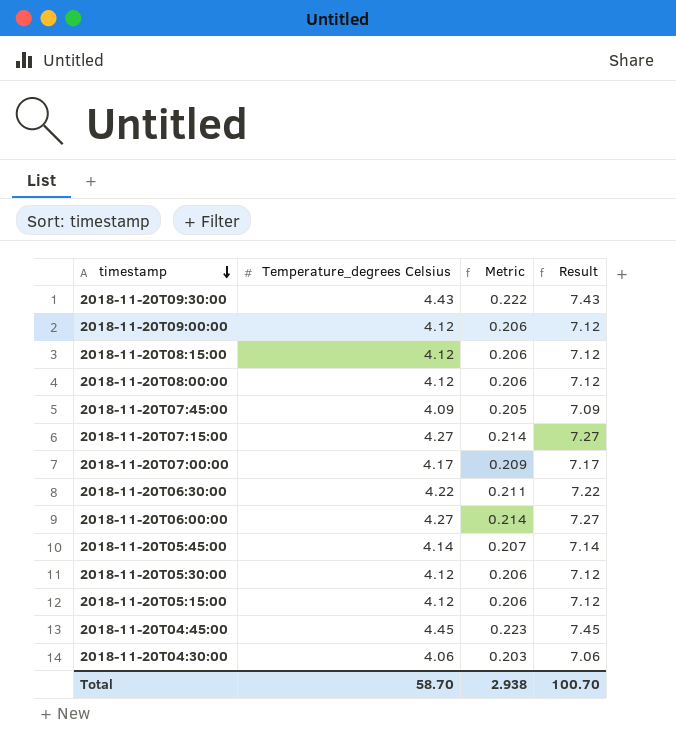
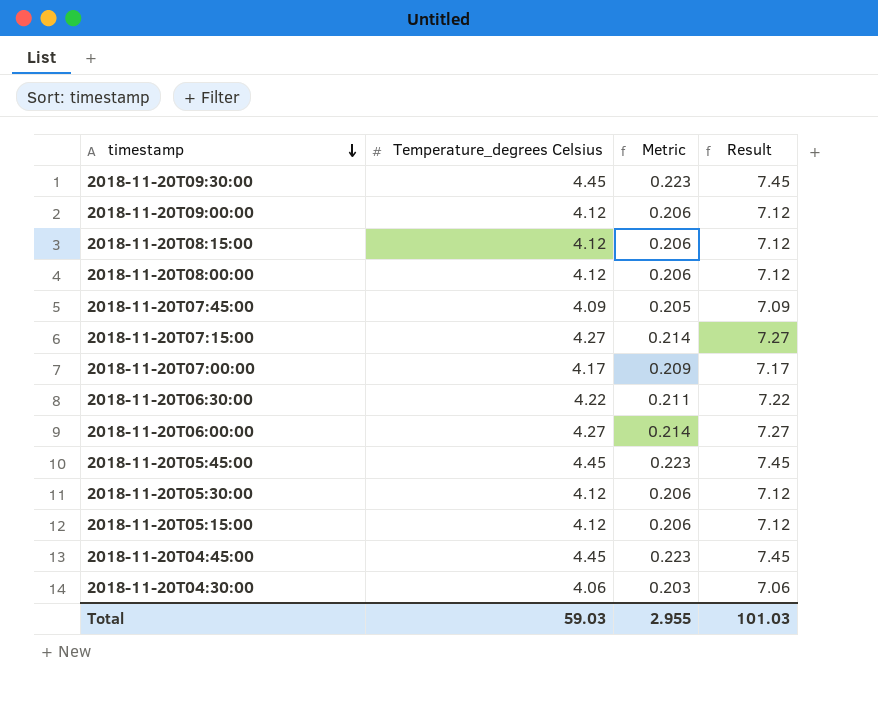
2018-11-20T09:30:00 | Temperature_degrees Celsius: 4.43 -> 4.45
2018-11-20T09:30:00 | Metric: 0.222 -> 0.223
2018-11-20T09:30:00 | Result: 7.43 -> 7.45
2018-11-20T05:45:00 | Temperature_degrees Celsius: 4.14 -> 4.45
2018-11-20T05:45:00 | Metric: 0.207 -> 0.223
2018-11-20T05:45:00 | Result: 7.14 -> 7.45
Total | Temperature_degrees Celsius: 58.70 -> 59.03
Total | Metric: 2.938 -> 2.955
Total | Result: 100.70 -> 101.03

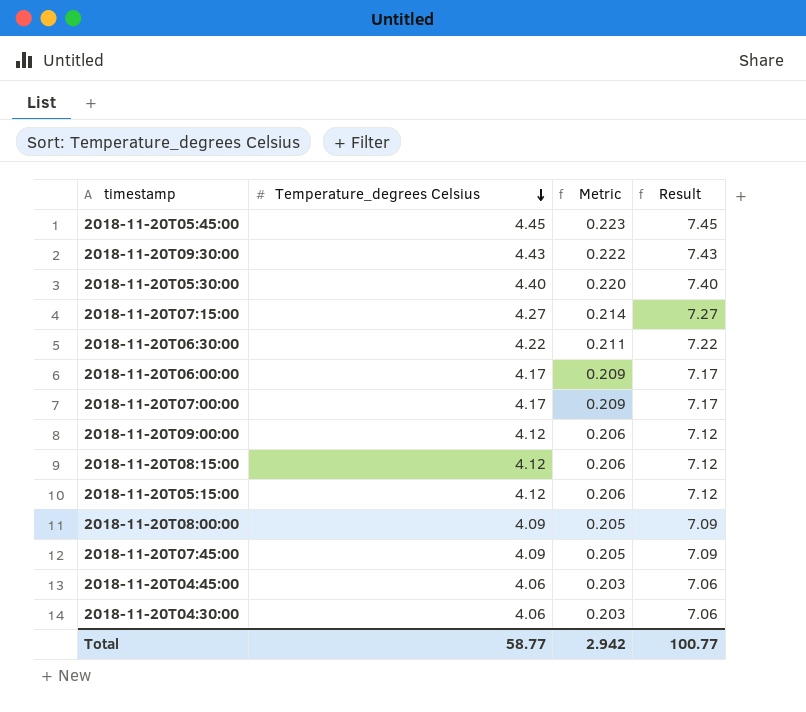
row order: timestamp descending -> Temperature_degrees Celsius descending
2018-11-20T09:30:00 | Temperature_degrees Celsius: 4.45 -> 4.43
2018-11-20T09:30:00 | Metric: 0.223 -> 0.222
2018-11-20T09:30:00 | Result: 7.45 -> 7.43
2018-11-20T05:30:00 | Temperature_degrees Celsius: 4.12 -> 4.40
2018-11-20T05:30:00 | Metric: 0.206 -> 0.220
2018-11-20T05:30:00 | Result: 7.12 -> 7.40
2018-11-20T06:00:00 | Temperature_degrees Celsius: 4.27 -> 4.17
2018-11-20T06:00:00 | Metric: 0.214 -> 0.209
2018-11-20T06:00:00 | Result: 7.27 -> 7.17
2018-11-20T08:00:00 | Temperature_degrees Celsius: 4.12 -> 4.09
2018-11-20T08:00:00 | Metric: 0.206 -> 0.205
2018-11-20T08:00:00 | Result: 7.12 -> 7.09
2018-11-20T04:45:00 | Temperature_degrees Celsius: 4.45 -> 4.06
2018-11-20T04:45:00 | Metric: 0.223 -> 0.203
2018-11-20T04:45:00 | Result: 7.45 -> 7.06
Total | Temperature_degrees Celsius: 59.03 -> 58.77
Total | Metric: 2.955 -> 2.942
Total | Result: 101.03 -> 100.77

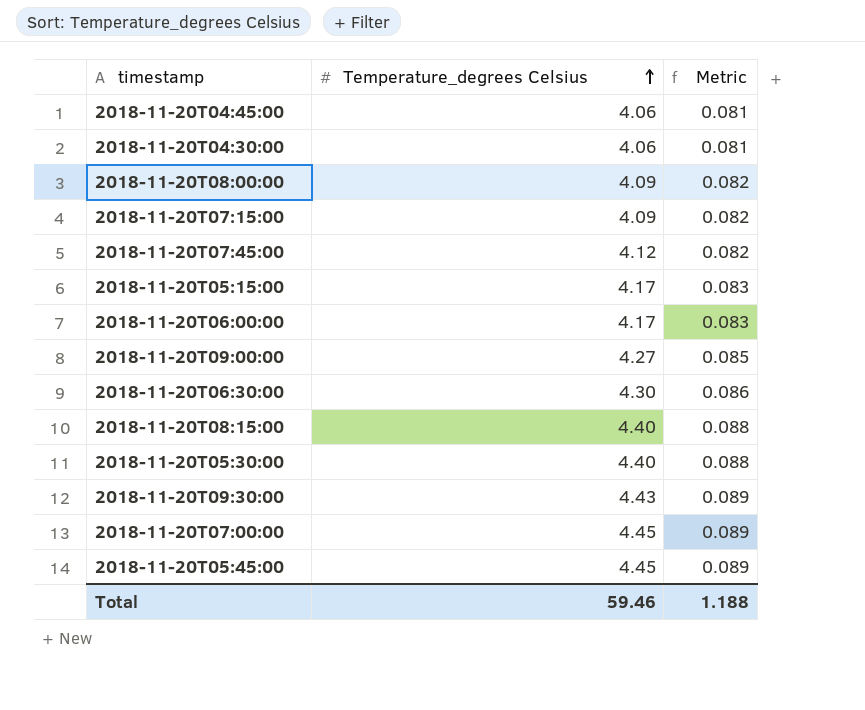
row order: Temperature_degrees Celsius descending -> Temperature_degrees Celsius ascending
column Result | formula: [Temperature_degrees Celsius] + 3 -> none
column Metric | formula: [Temperature_degrees Celsius] * 0.05 -> [Temperature_degrees Celsius] * 0.02
2018-11-20T07:15:00 | Temperature_degrees Celsius: 4.27 -> 4.09
2018-11-20T07:45:00 | Temperature_degrees Celsius: 4.09 -> 4.12
2018-11-20T05:15:00 | Temperature_degrees Celsius: 4.12 -> 4.17
2018-11-20T09:00:00 | Temperature_degrees Celsius: 4.12 -> 4.27
2018-11-20T06:30:00 | Temperature_degrees Celsius: 4.22 -> 4.30
2018-11-20T08:15:00 | Temperature_degrees Celsius: 4.12 -> 4.40
2018-11-20T07:00:00 | Temperature_degrees Celsius: 4.17 -> 4.45
Total | Temperature_degrees Celsius: 58.77 -> 59.46
Total | Metric: 2.942 -> 1.188

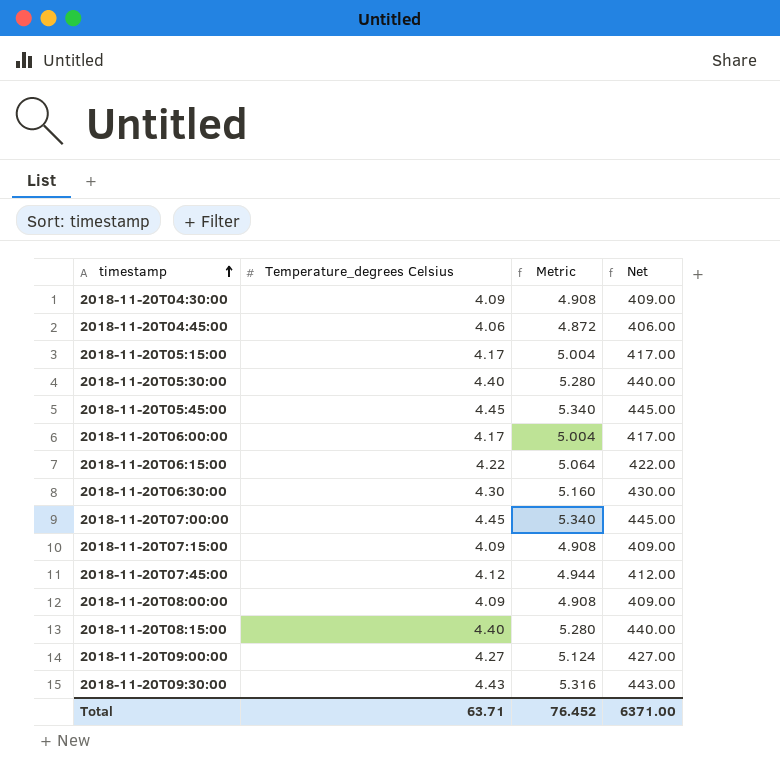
row order: Temperature_degrees Celsius ascending -> timestamp ascending
column Metric | formula: [Temperature_degrees Celsius] * 0.02 -> [Temperature_degrees Celsius] * 1.2
column Net | formula: none -> [Temperature_degrees Celsius] * 100
2018-11-20T04:30:00 | Temperature_degrees Celsius: 4.06 -> 4.09
row 2018-11-20T06:15:00: none -> 4.22 | 5.064 | 422.00
Total | Temperature_degrees Celsius: 59.46 -> 63.71
Total | Metric: 1.188 -> 76.452

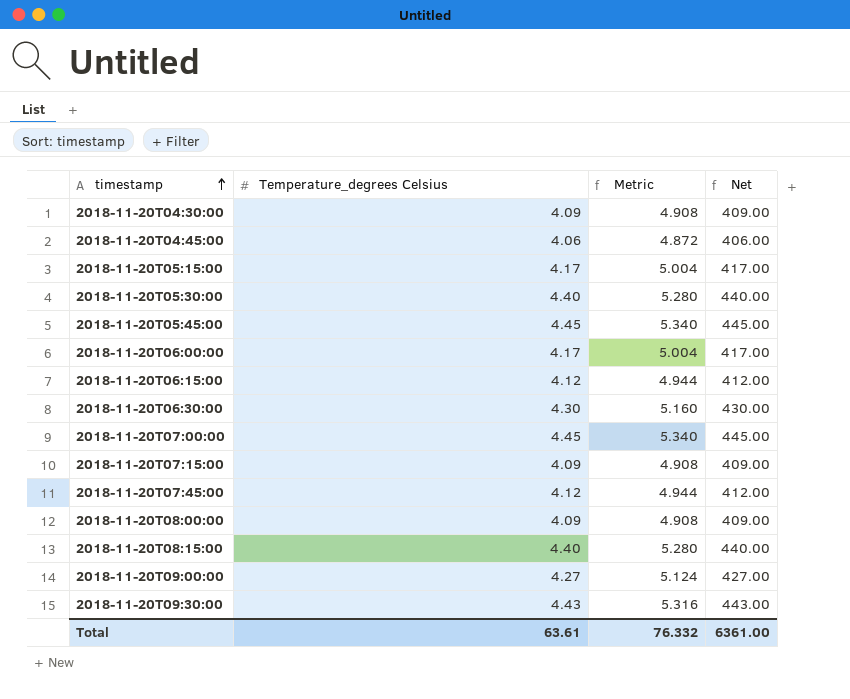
2018-11-20T06:15:00 | Temperature_degrees Celsius: 4.22 -> 4.12
2018-11-20T06:15:00 | Metric: 5.064 -> 4.944
2018-11-20T06:15:00 | Net: 422.00 -> 412.00
Total | Temperature_degrees Celsius: 63.71 -> 63.61
Total | Metric: 76.452 -> 76.332
Total | Net: 6371.00 -> 6361.00

